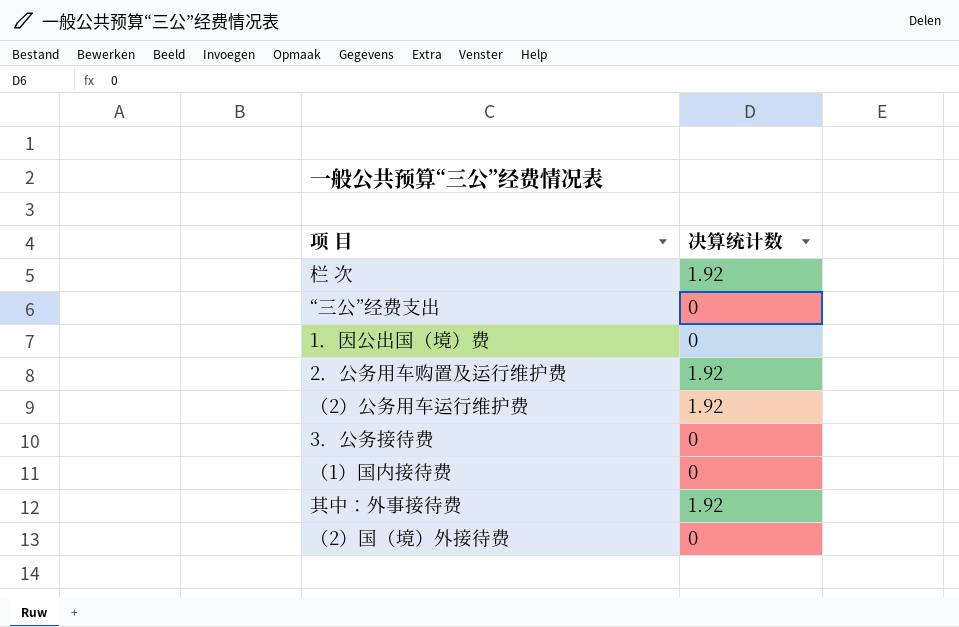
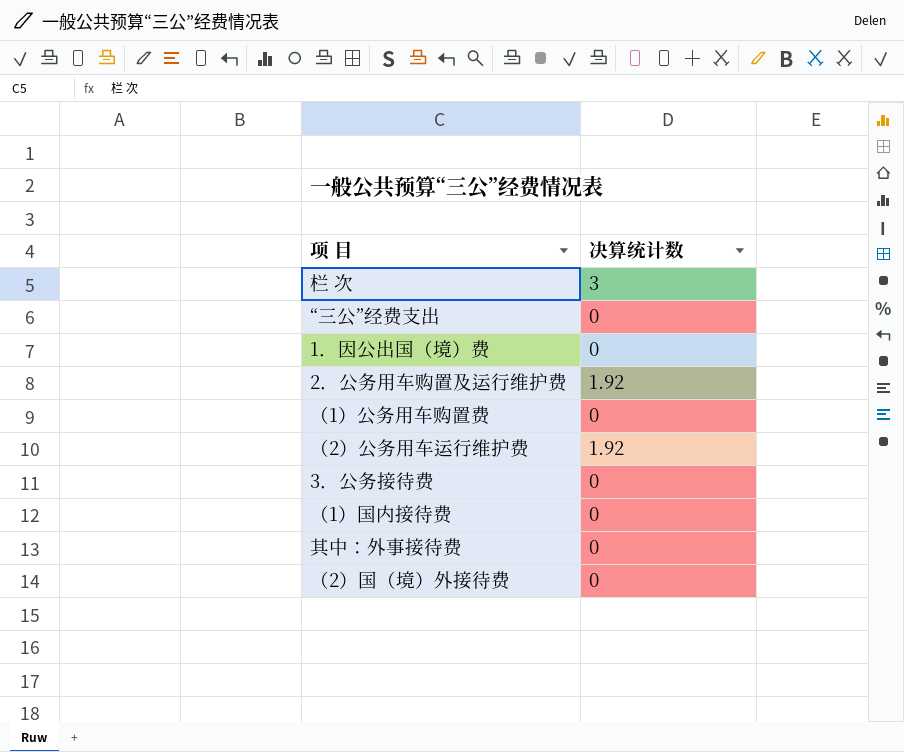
栏 次 | 决算统计数: 1.92 -> 3
row （1）公务用车购置费: none -> 0
其中：外事接待费 | 决算统计数: 1.92 -> 0

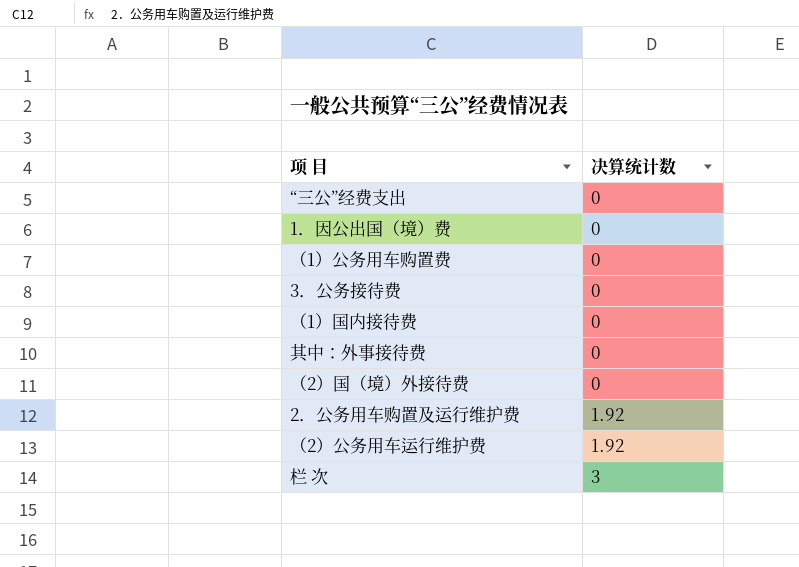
row order: none -> 决算统计数 ascending

